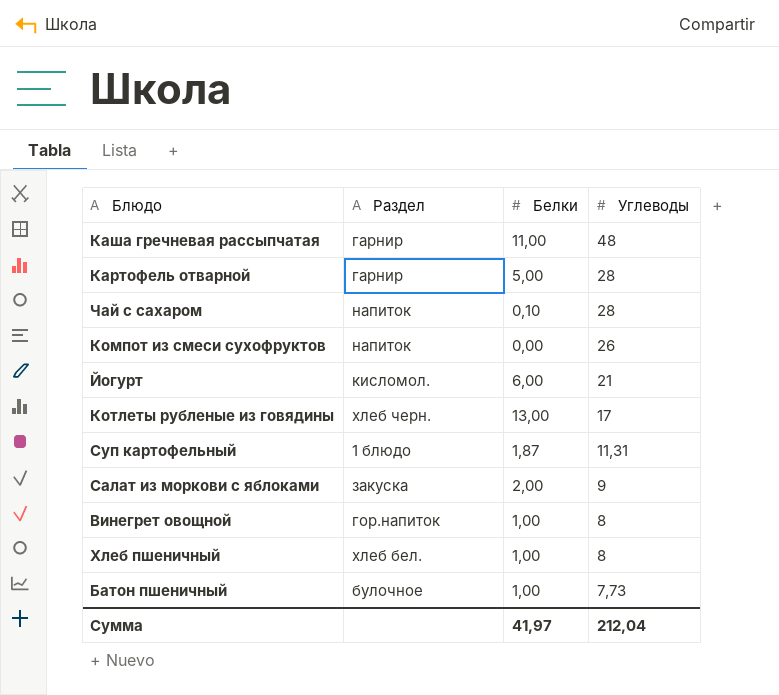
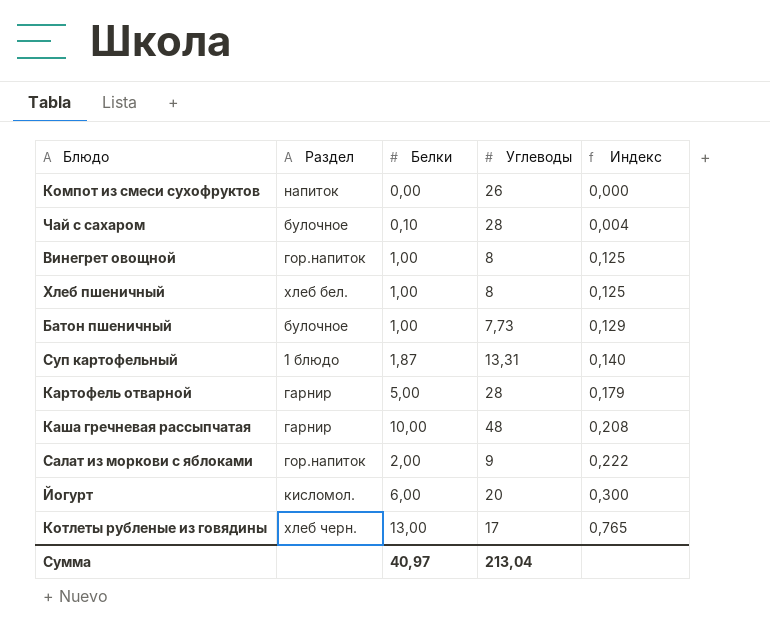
row order: Углеводы descending -> Индекс ascending
column Индекс | formula: none -> [Белки] / [Углеводы]
Чай с сахаром | Раздел: напиток -> булочное
Суп картофельный | Углеводы: 11,31 -> 13,31
Каша гречневая рассыпчатая | Белки: 11,00 -> 10,00
Салат из моркови с яблоками | Раздел: закуска -> гор.напиток
Йогурт | Углеводы: 21 -> 20
Сумма | Белки: 41,97 -> 40,97
Сумма | Углеводы: 212,04 -> 213,04

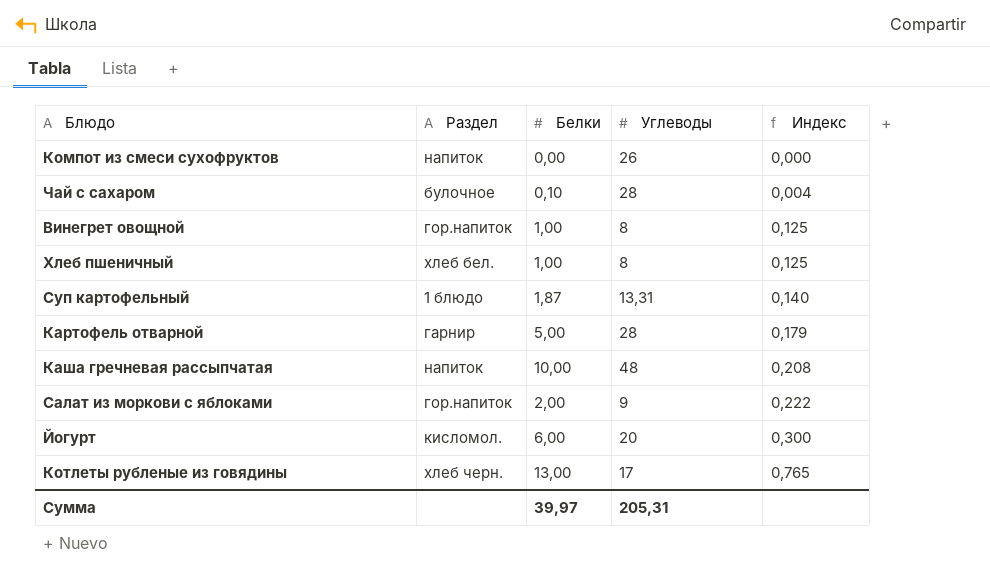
row Батон пшеничный: булочное | 1,00 | 7,73 | 0,129 -> none
Каша гречневая рассыпчатая | Раздел: гарнир -> напиток
Сумма | Белки: 40,97 -> 39,97
Сумма | Углеводы: 213,04 -> 205,31

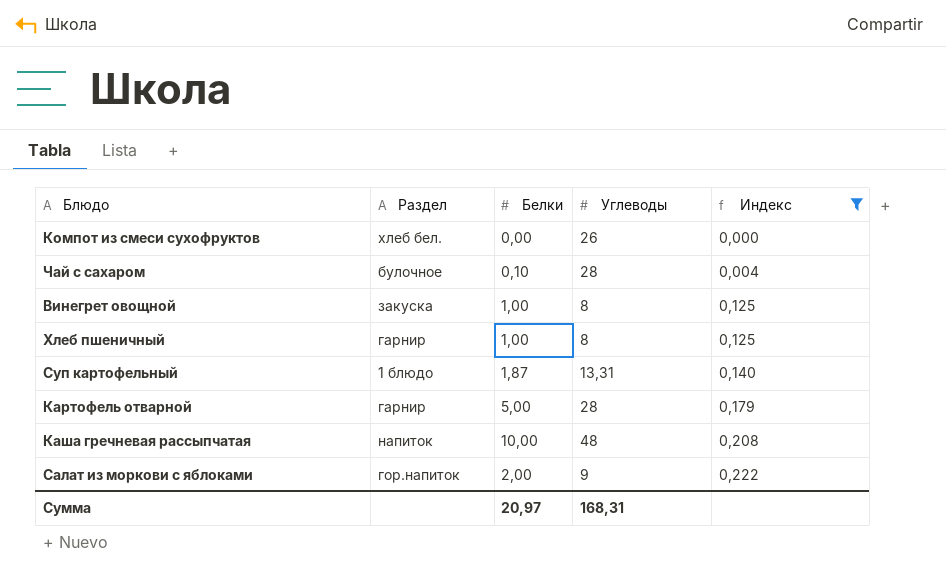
filter: none -> Индекс <= 0,222
Компот из смеси сухофруктов | Раздел: напиток -> хлеб бел.
Винегрет овощной | Раздел: гор.напиток -> закуска
Хлеб пшеничный | Раздел: хлеб бел. -> гарнир
Сумма | Белки: 39,97 -> 20,97
Сумма | Углеводы: 205,31 -> 168,31

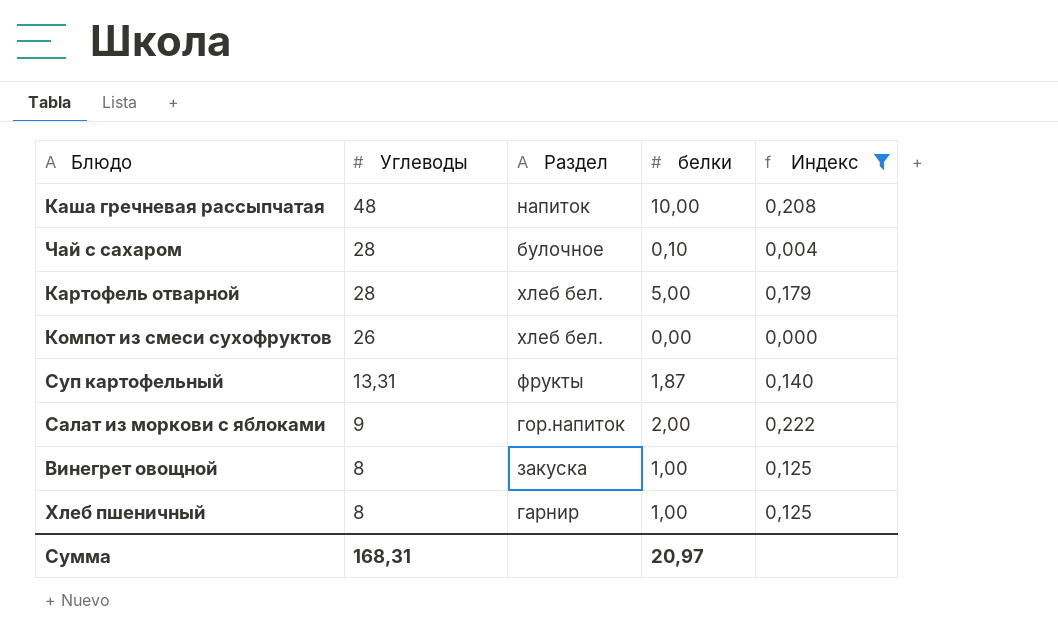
row order: Индекс ascending -> Углеводы descending
column Углеводы | position: 4 -> 2
column name: Белки -> белки
Картофель отварной | Раздел: гарнир -> хлеб бел.
Суп картофельный | Раздел: 1 блюдо -> фрукты

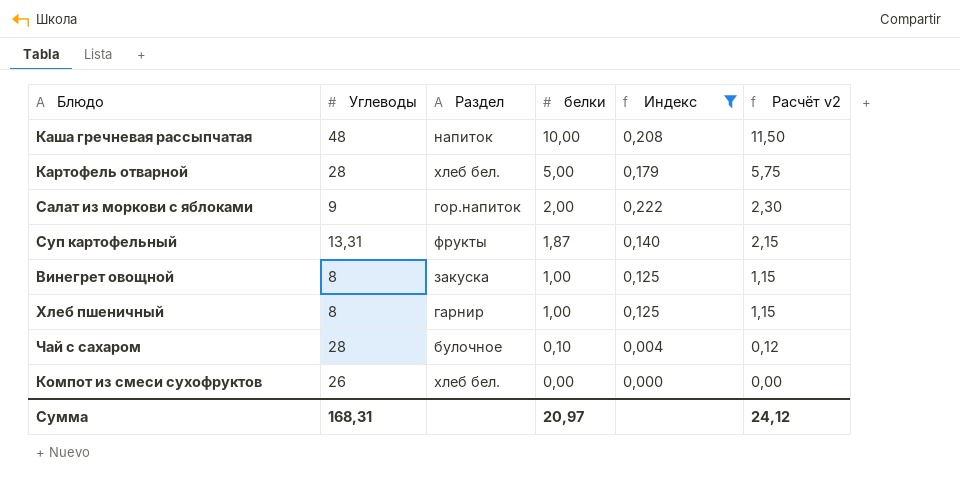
row order: Углеводы descending -> белки descending
column Расчёт v2 | formula: none -> [белки] * 1,15

